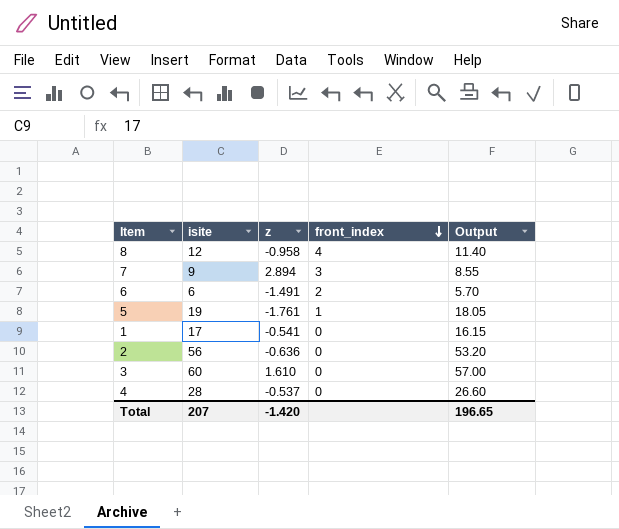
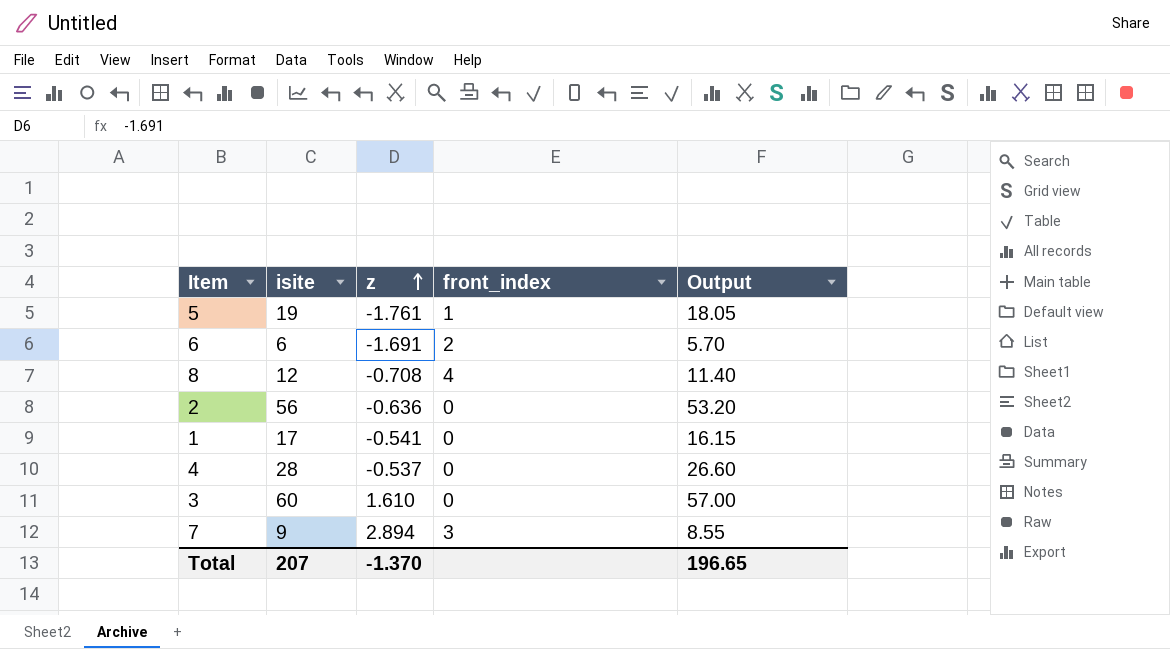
row order: front_index descending -> z ascending
6 | z: -1.491 -> -1.691
8 | z: -0.958 -> -0.708
Total | z: -1.420 -> -1.370

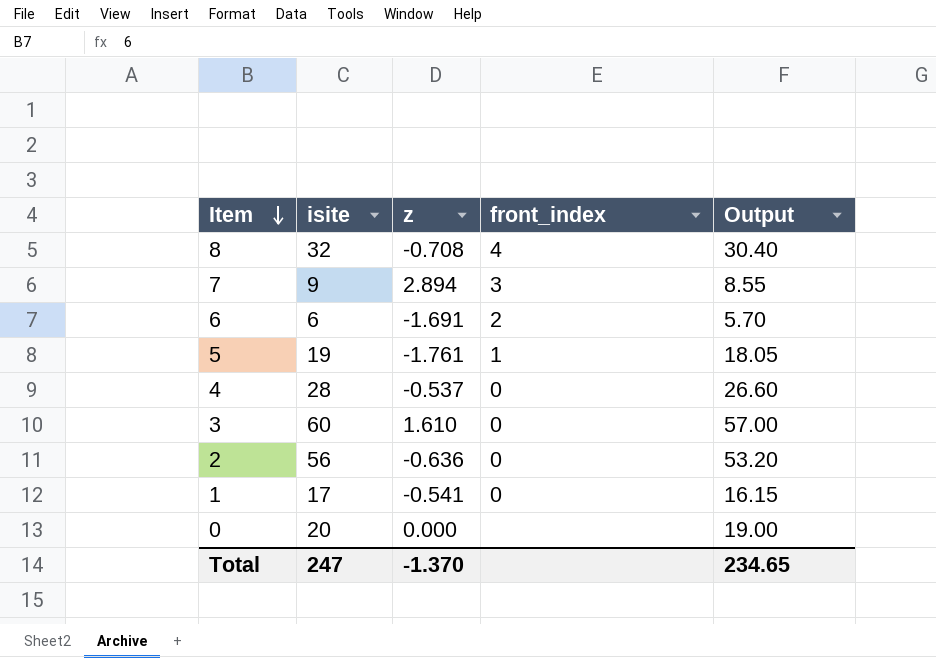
row order: z ascending -> Item descending
8 | isite: 12 -> 32
8 | Output: 11.40 -> 30.40
row 0: none -> 20 | 0.000 | none | 19.00
Total | isite: 207 -> 247
Total | Output: 196.65 -> 234.65

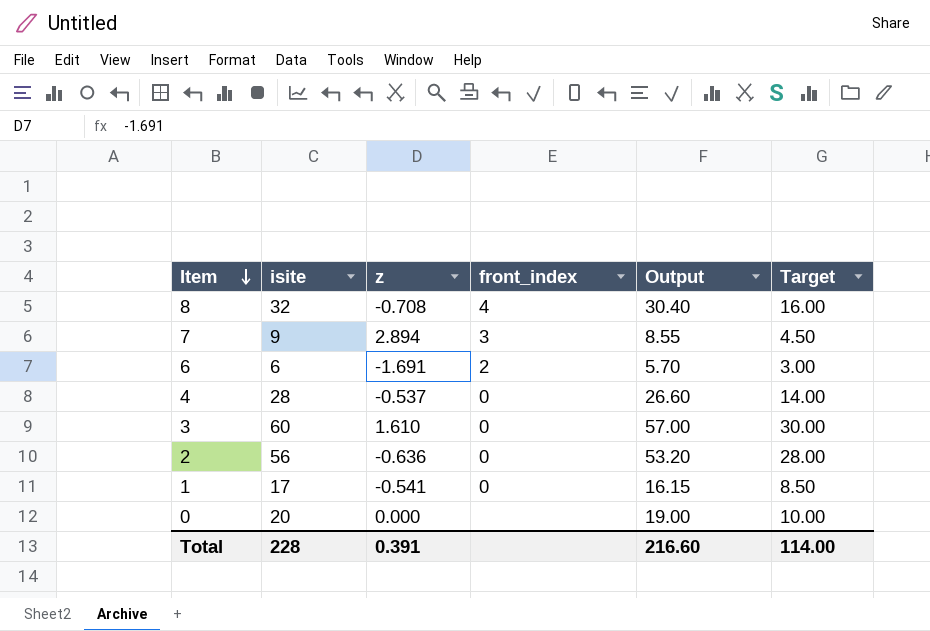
column Target | formula: none -> [isite] * 0.5
row 5: 19 | -1.761 | 1 | 18.05 -> none
Total | isite: 247 -> 228
Total | z: -1.370 -> 0.391
Total | Output: 234.65 -> 216.60

